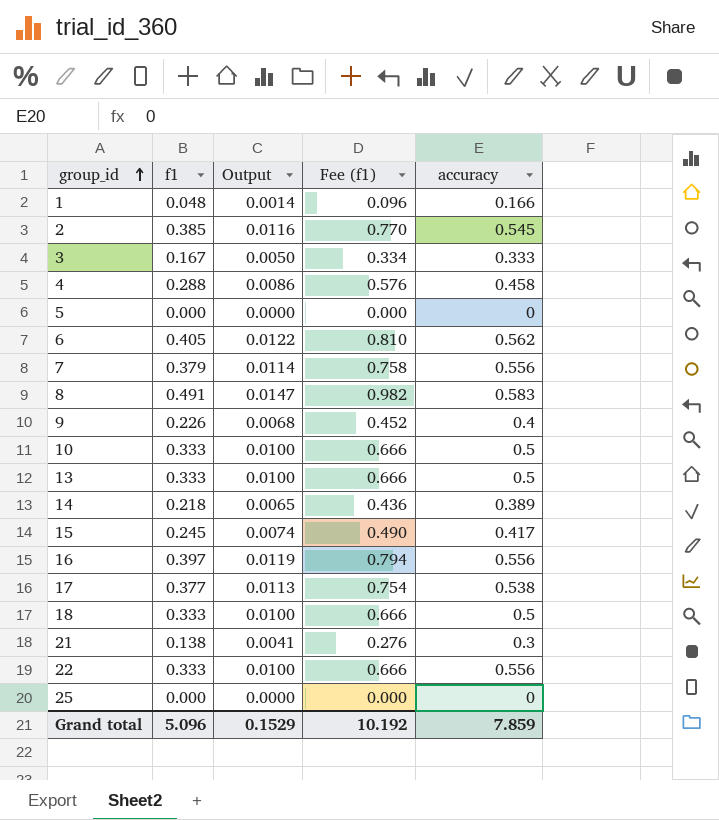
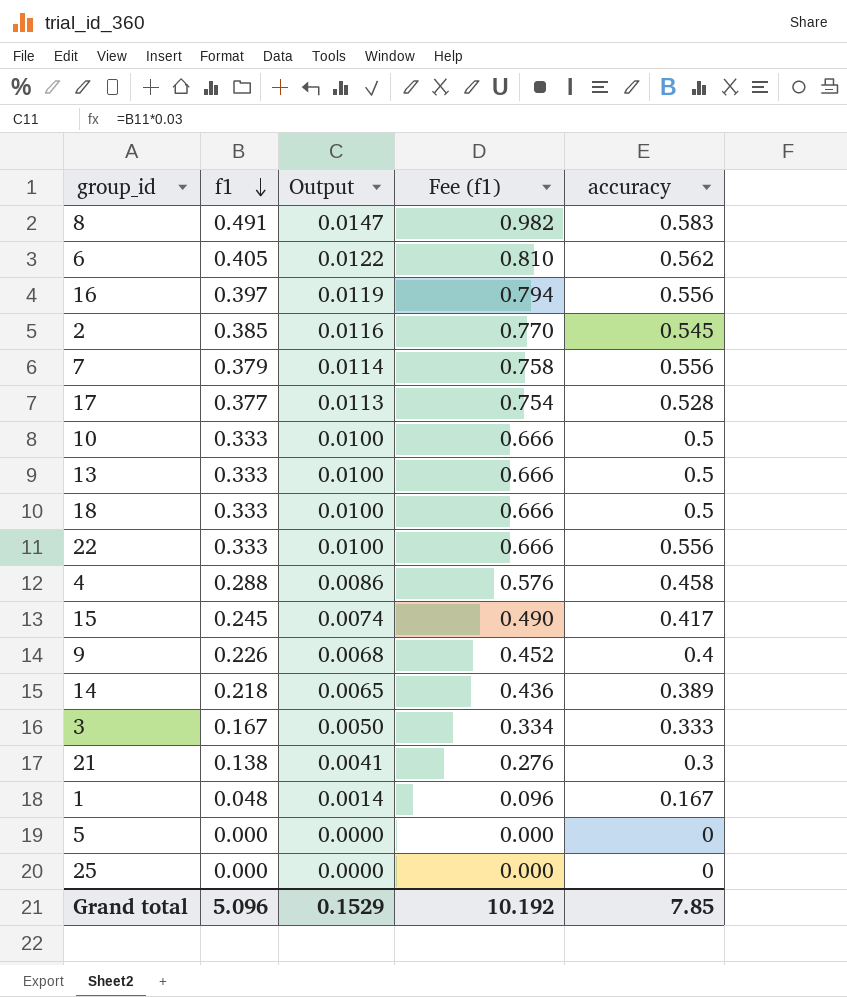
row order: group_id ascending -> f1 descending
17 | accuracy: 0.538 -> 0.528
1 | accuracy: 0.166 -> 0.167
Grand total | accuracy: 7.859 -> 7.85

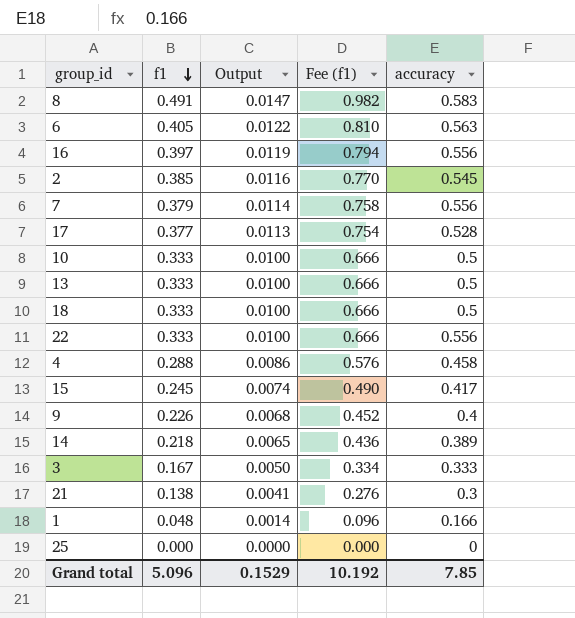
row 5: 0.000 | 0.0000 | 0.000 | 0 -> none
6 | accuracy: 0.562 -> 0.563
1 | accuracy: 0.167 -> 0.166

